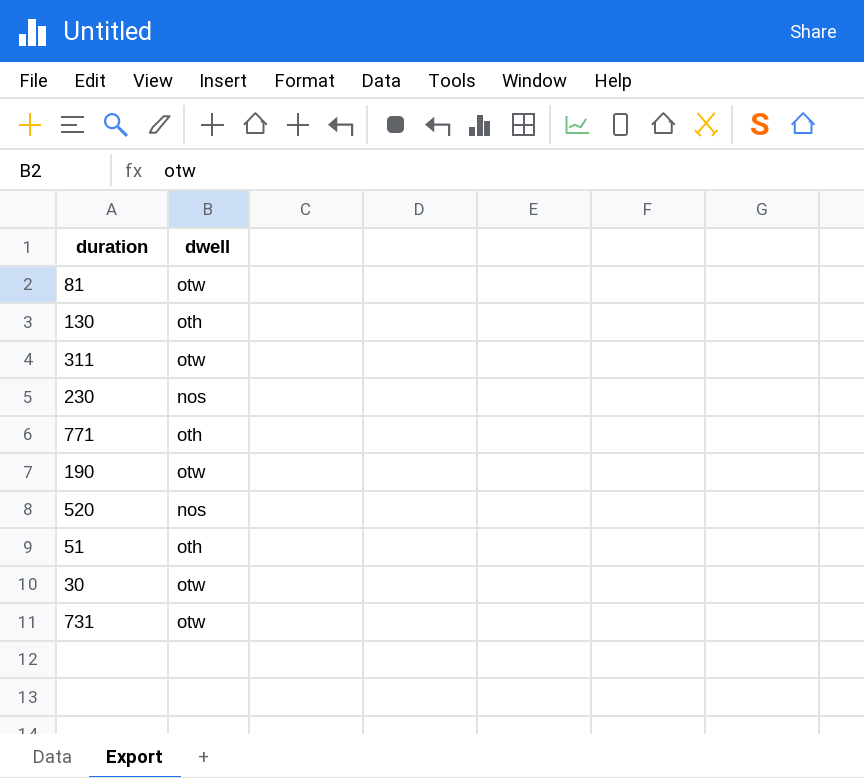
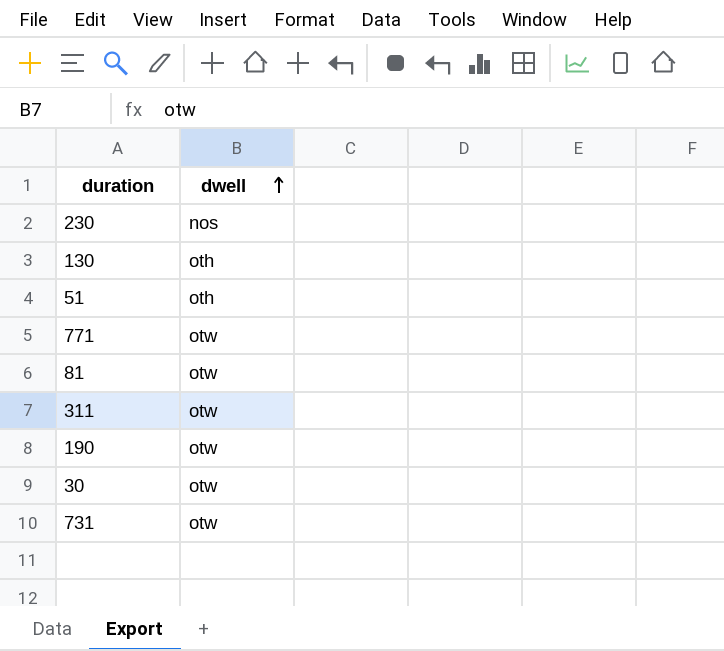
row order: none -> dwell ascending
row 520: nos -> none
771 | dwell: oth -> otw

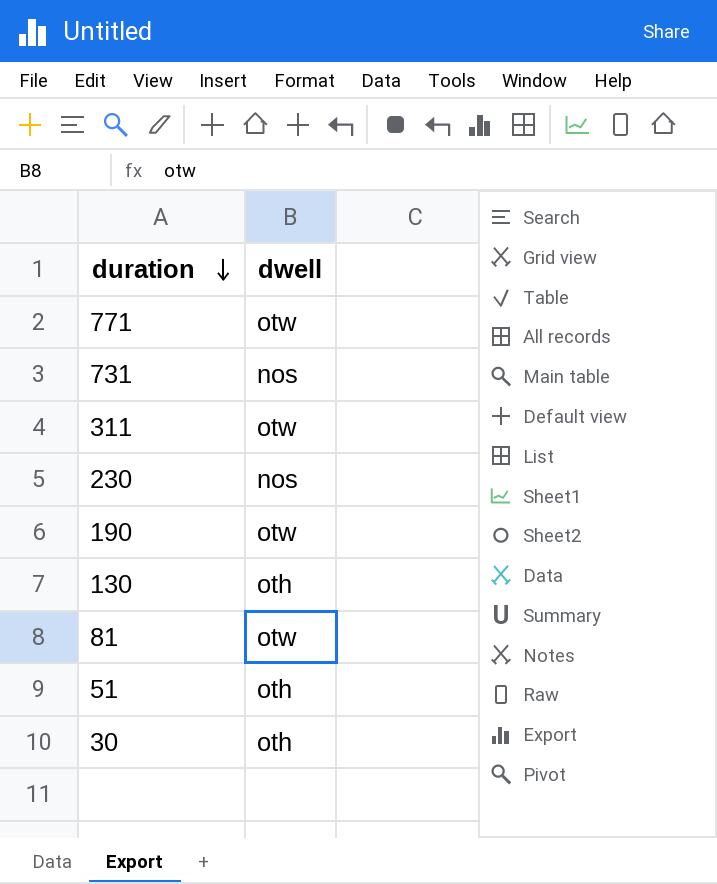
row order: dwell ascending -> duration descending
731 | dwell: otw -> nos
30 | dwell: otw -> oth

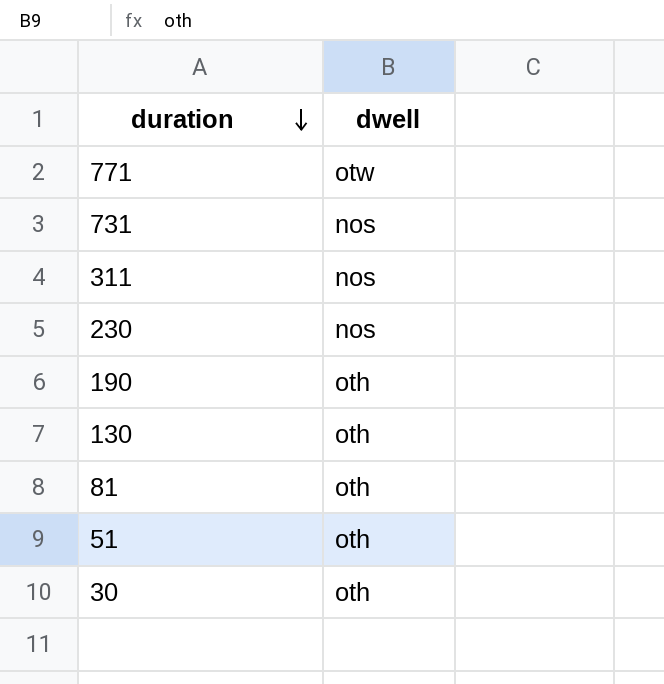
311 | dwell: otw -> nos
190 | dwell: otw -> oth
81 | dwell: otw -> oth

